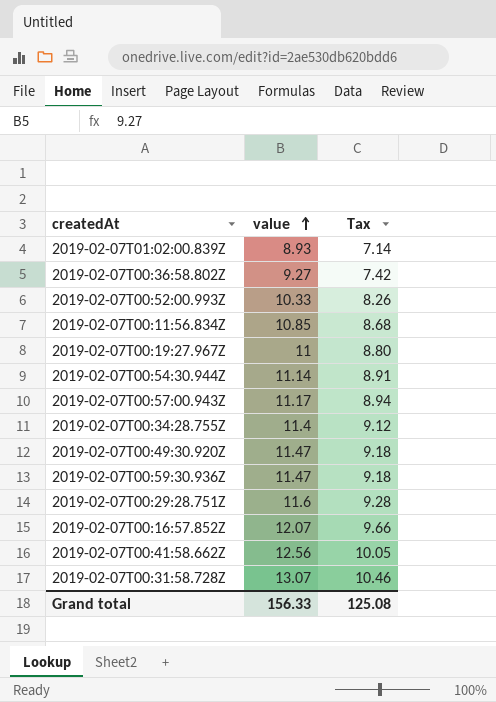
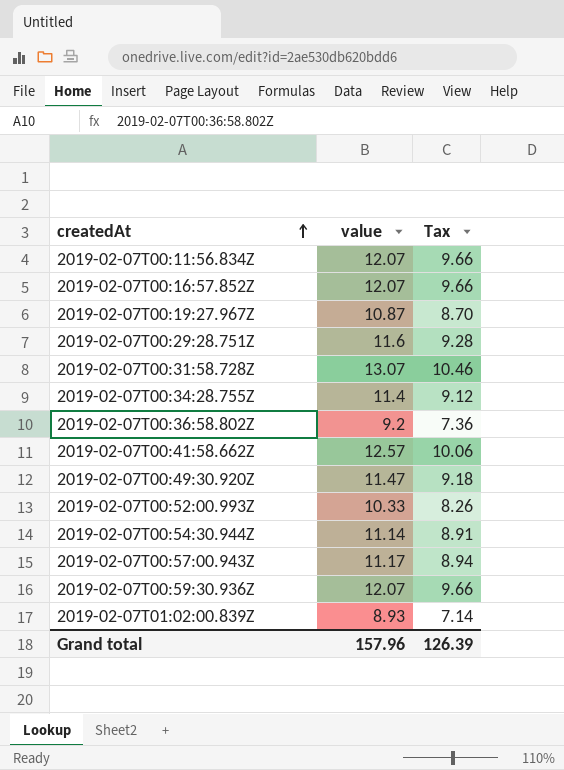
row order: value ascending -> createdAt ascending
2019-02-07T00:11:56.834Z | value: 10.85 -> 12.07
2019-02-07T00:11:56.834Z | Tax: 8.68 -> 9.66
2019-02-07T00:19:27.967Z | value: 11 -> 10.87
2019-02-07T00:19:27.967Z | Tax: 8.80 -> 8.70
2019-02-07T00:36:58.802Z | value: 9.27 -> 9.2
2019-02-07T00:36:58.802Z | Tax: 7.42 -> 7.36
2019-02-07T00:41:58.662Z | value: 12.56 -> 12.57
2019-02-07T00:41:58.662Z | Tax: 10.05 -> 10.06
2019-02-07T00:59:30.936Z | value: 11.47 -> 12.07
2019-02-07T00:59:30.936Z | Tax: 9.18 -> 9.66
Grand total | value: 156.33 -> 157.96
Grand total | Tax: 125.08 -> 126.39

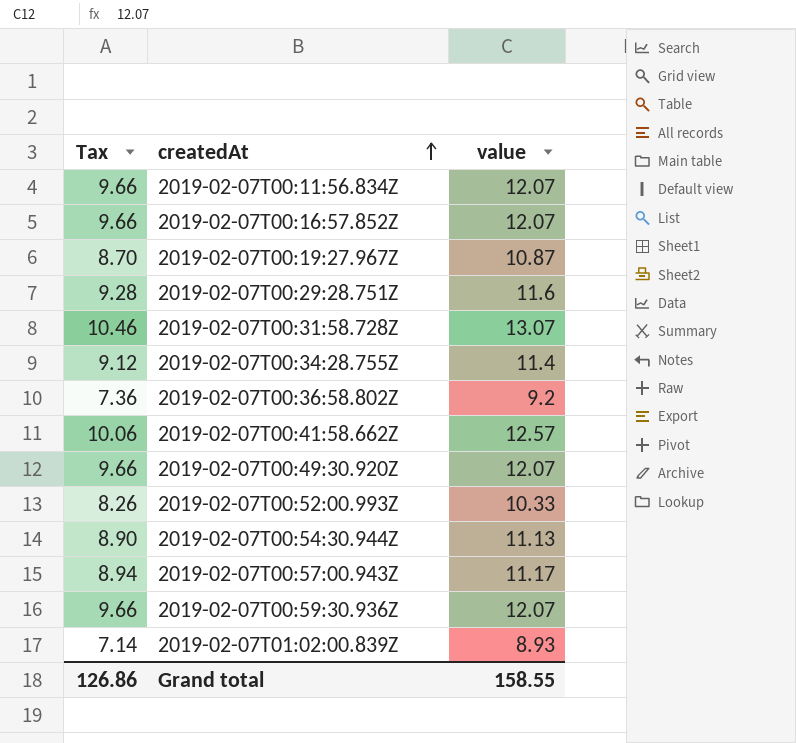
column Tax | position: 3 -> 1
2019-02-07T00:49:30.920Z | Tax: 9.18 -> 9.66
2019-02-07T00:49:30.920Z | value: 11.47 -> 12.07
2019-02-07T00:54:30.944Z | Tax: 8.91 -> 8.90
2019-02-07T00:54:30.944Z | value: 11.14 -> 11.13
Grand total | Tax: 126.39 -> 126.86
Grand total | value: 157.96 -> 158.55

